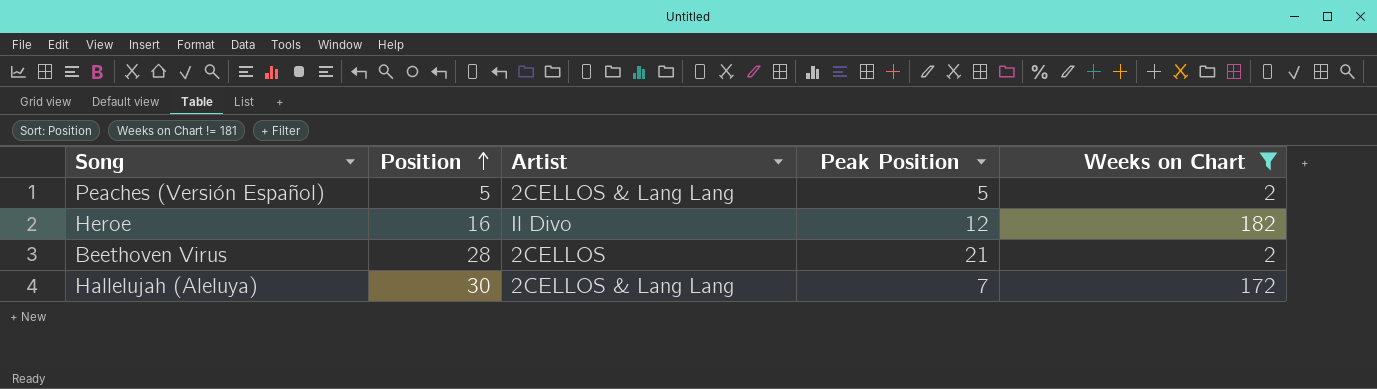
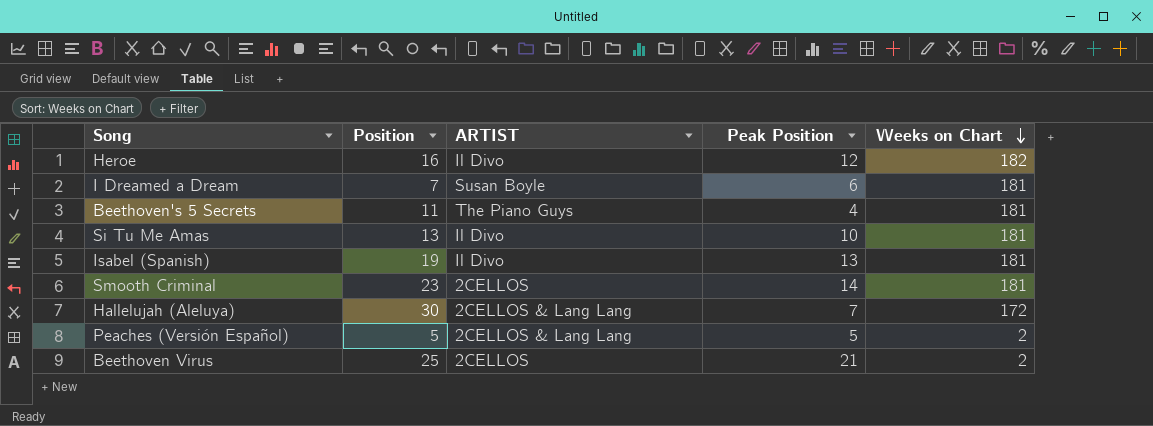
filter: Weeks on Chart != 181 -> none
row order: Position ascending -> Weeks on Chart descending
column name: Artist -> ARTIST
Beethoven Virus | Position: 28 -> 25

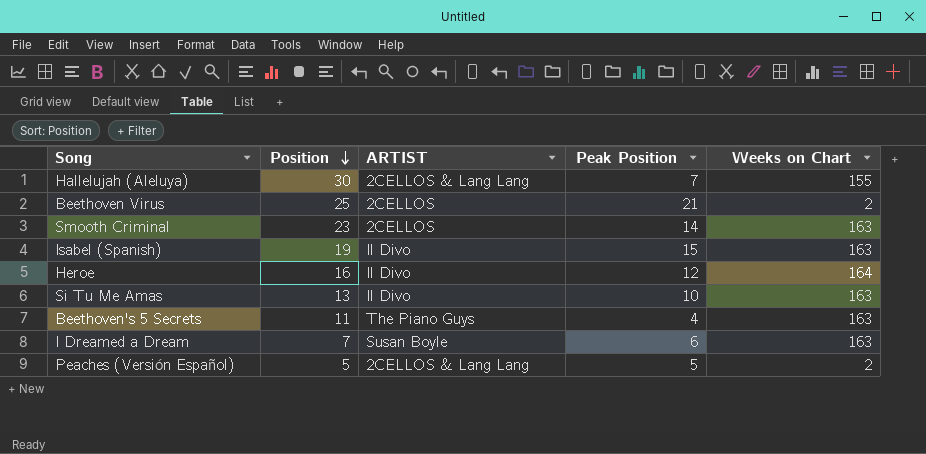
row order: Weeks on Chart descending -> Position descending
Hallelujah (Aleluya) | Weeks on Chart: 172 -> 155
Smooth Criminal | Weeks on Chart: 181 -> 163
Isabel (Spanish) | Peak Position: 13 -> 15
Isabel (Spanish) | Weeks on Chart: 181 -> 163
Heroe | Weeks on Chart: 182 -> 164
Si Tu Me Amas | Weeks on Chart: 181 -> 163
Beethoven's 5 Secrets | Weeks on Chart: 181 -> 163
I Dreamed a Dream | Weeks on Chart: 181 -> 163

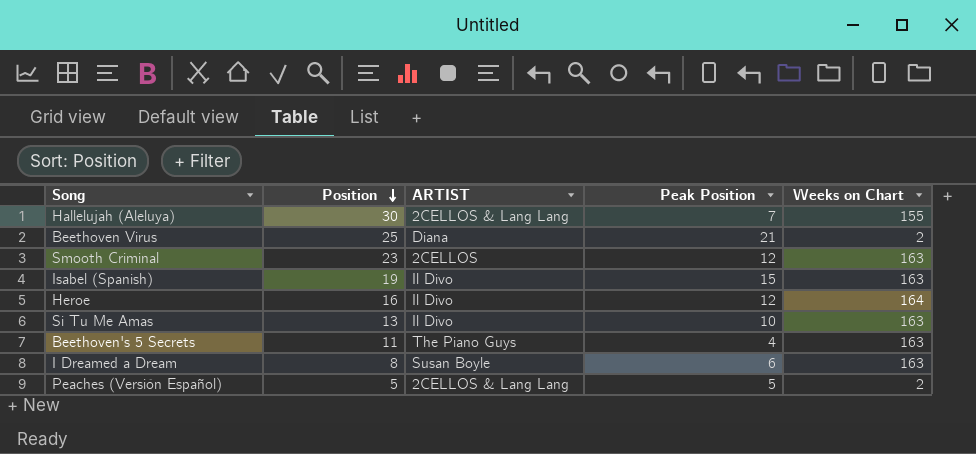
Beethoven Virus | ARTIST: 2CELLOS -> Diana
Smooth Criminal | Peak Position: 14 -> 12
I Dreamed a Dream | Position: 7 -> 8

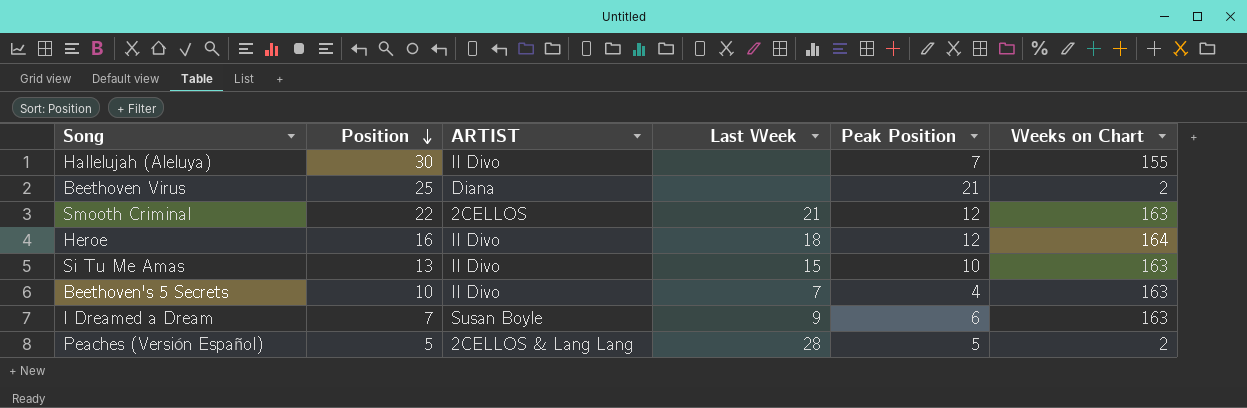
column Last Week | position: none -> 4
row Isabel (Spanish): 19 | Il Divo | 15 | 163 -> none
Hallelujah (Aleluya) | ARTIST: 2CELLOS & Lang Lang -> Il Divo
Smooth Criminal | Position: 23 -> 22
Beethoven's 5 Secrets | Position: 11 -> 10
Beethoven's 5 Secrets | ARTIST: The Piano Guys -> Il Divo
I Dreamed a Dream | Position: 8 -> 7

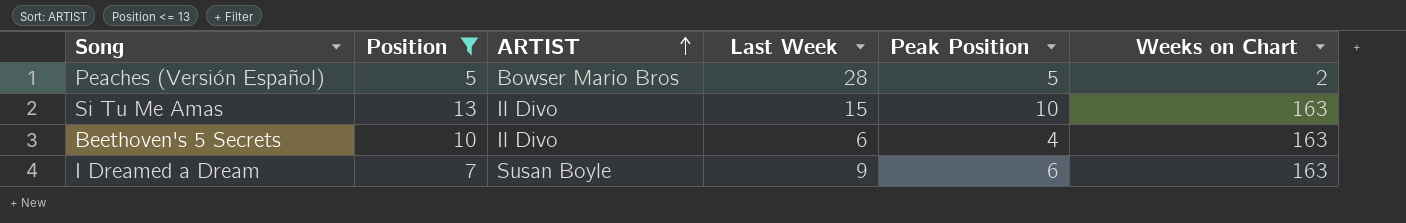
filter: none -> Position <= 13
row order: Position descending -> ARTIST ascending
Peaches (Versión Español) | ARTIST: 2CELLOS & Lang Lang -> Bowser Mario Bros
Beethoven's 5 Secrets | Last Week: 7 -> 6

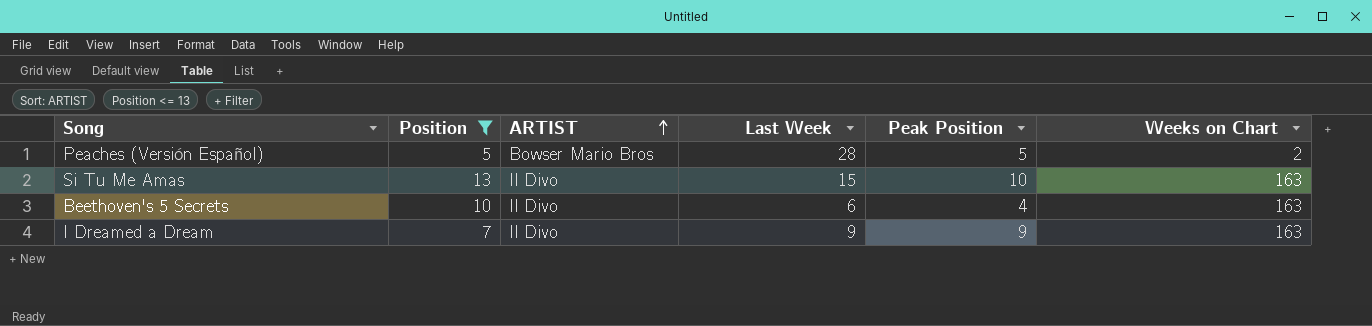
I Dreamed a Dream | ARTIST: Susan Boyle -> Il Divo
I Dreamed a Dream | Peak Position: 6 -> 9

